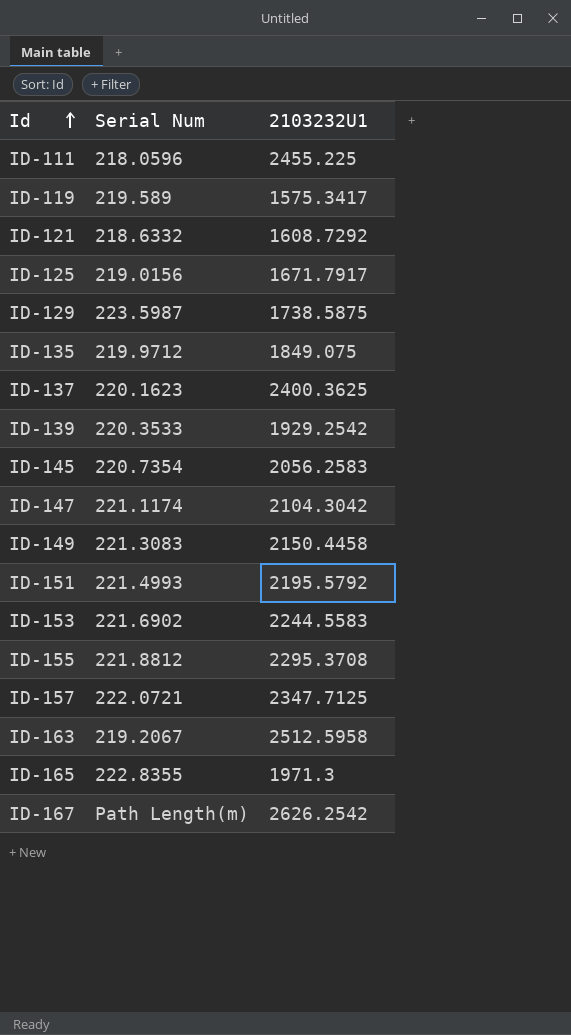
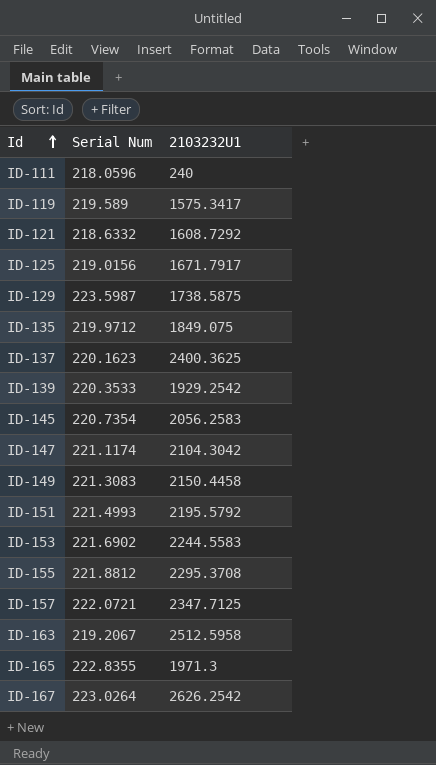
ID-111 | 2103232U1: 2455.225 -> 240
ID-167 | Serial Num: Path Length(m) -> 223.0264

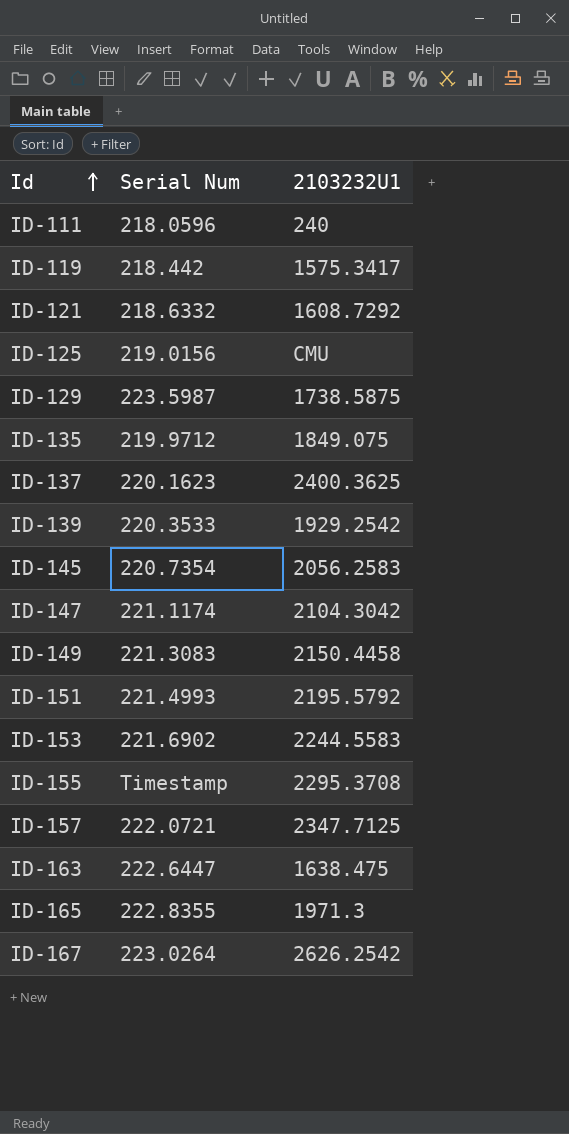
ID-119 | Serial Num: 219.589 -> 218.442
ID-125 | 2103232U1: 1671.7917 -> CMU
ID-155 | Serial Num: 221.8812 -> Timestamp
ID-163 | Serial Num: 219.2067 -> 222.6447
ID-163 | 2103232U1: 2512.5958 -> 1638.475

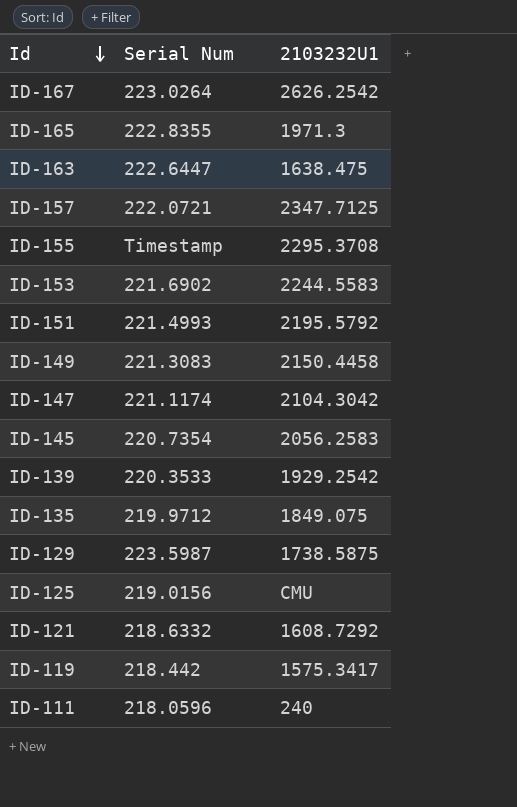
row order: Id ascending -> Id descending
row ID-137: 220.1623 | 2400.3625 -> none

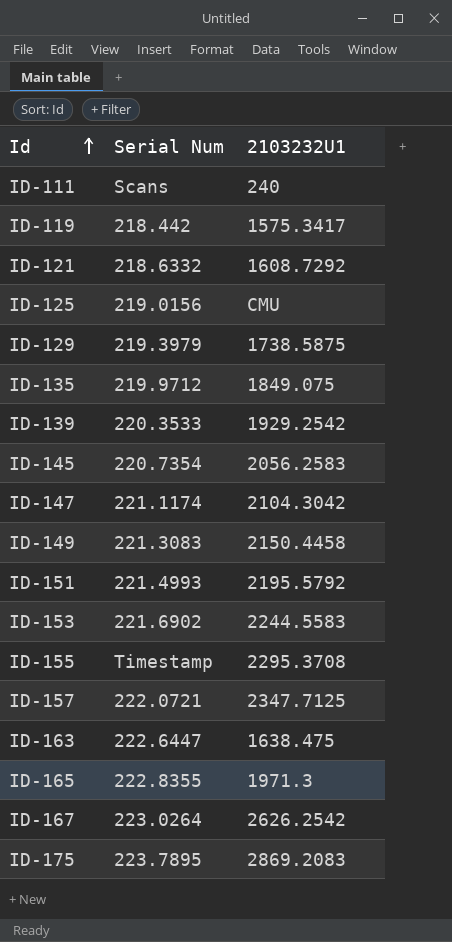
row order: Id descending -> Id ascending
ID-111 | Serial Num: 218.0596 -> Scans
ID-129 | Serial Num: 223.5987 -> 219.3979
row ID-175: none -> 223.7895 | 2869.2083

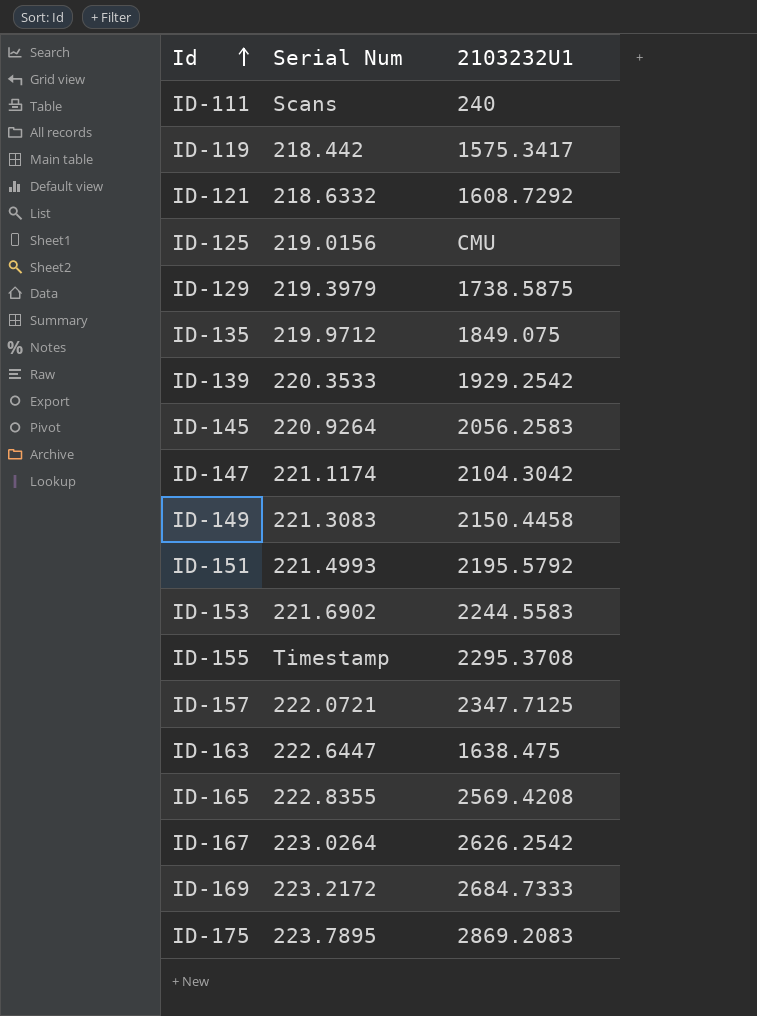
ID-145 | Serial Num: 220.7354 -> 220.9264
ID-165 | 2103232U1: 1971.3 -> 2569.4208
row ID-169: none -> 223.2172 | 2684.7333

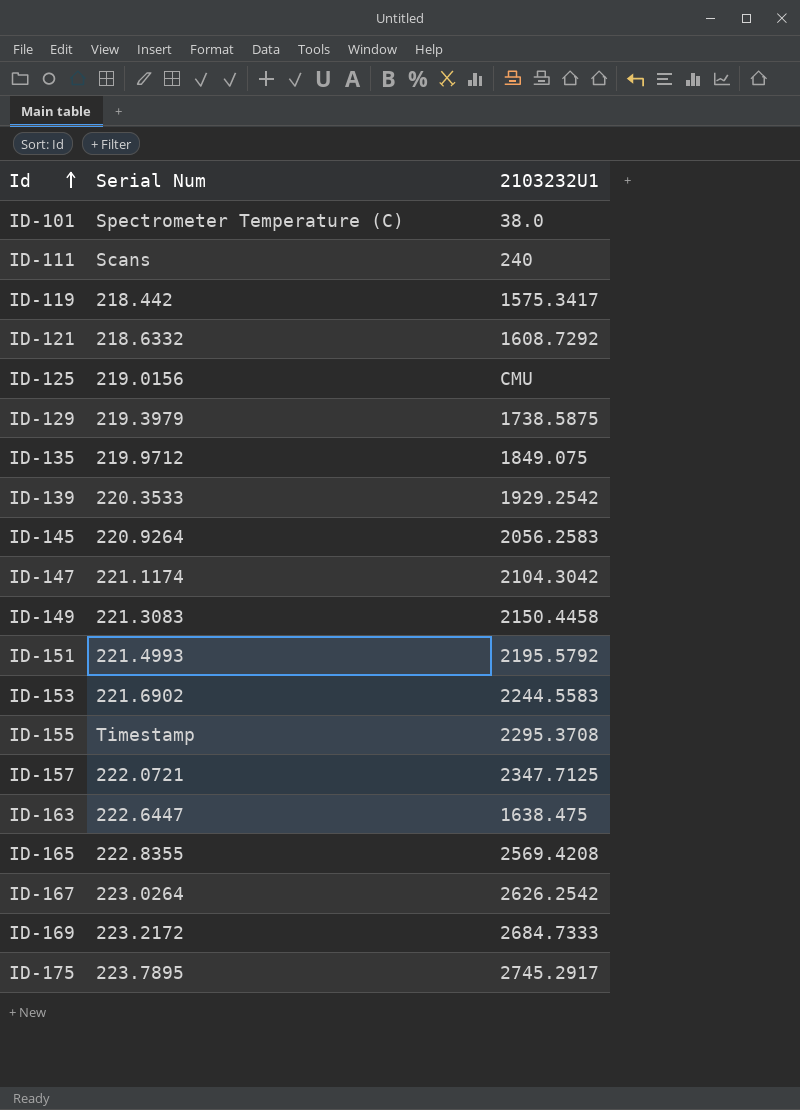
row ID-101: none -> Spectrometer Temperature (C) | 38.0
ID-175 | 2103232U1: 2869.2083 -> 2745.2917

